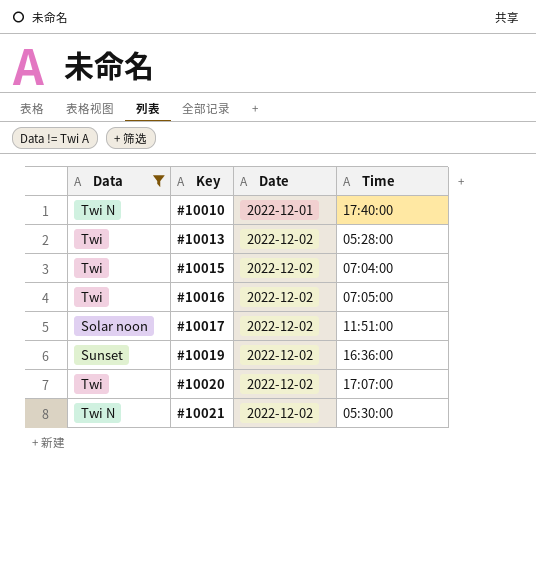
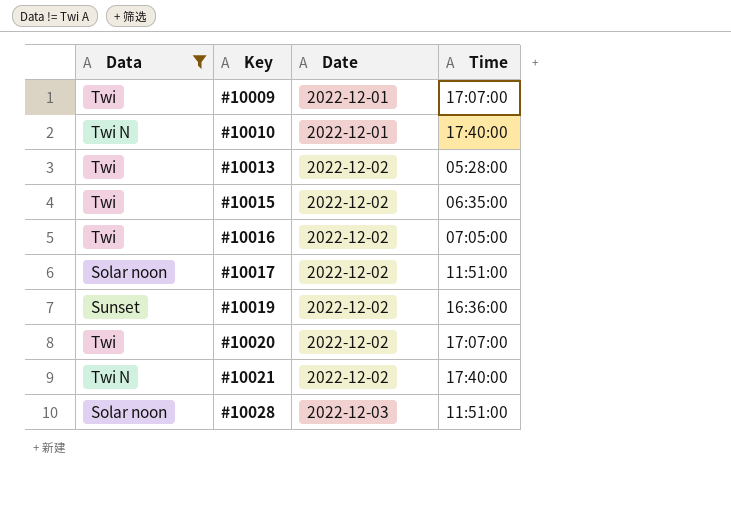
row #10009: none -> Twi | 2022-12-01 | 17:07:00
#10015 | Time: 07:04:00 -> 06:35:00
#10021 | Time: 05:30:00 -> 17:40:00
row #10028: none -> Solar noon | 2022-12-03 | 11:51:00

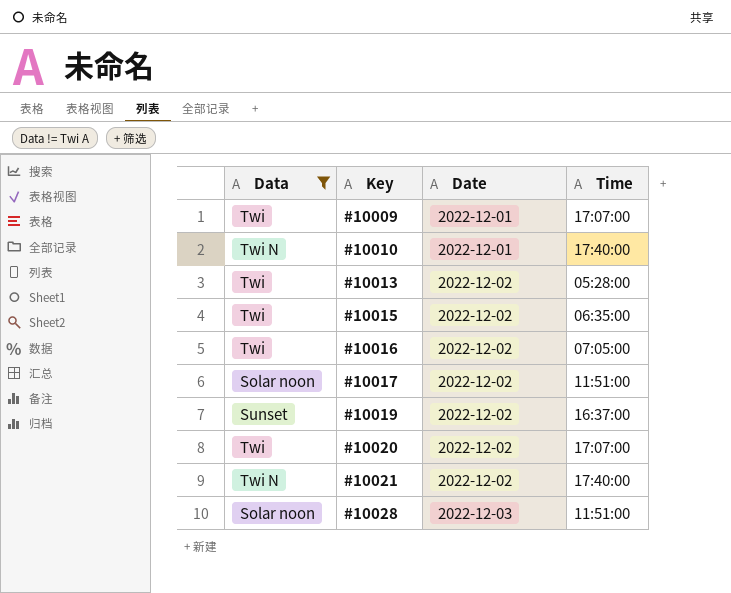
#10019 | Time: 16:36:00 -> 16:37:00

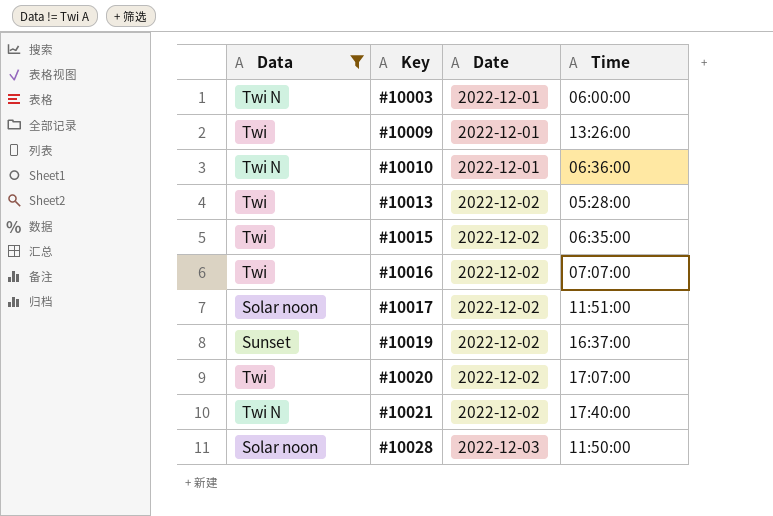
row #10003: none -> Twi N | 2022-12-01 | 06:00:00
#10009 | Time: 17:07:00 -> 13:26:00
#10010 | Time: 17:40:00 -> 06:36:00
#10016 | Time: 07:05:00 -> 07:07:00
#10028 | Time: 11:51:00 -> 11:50:00

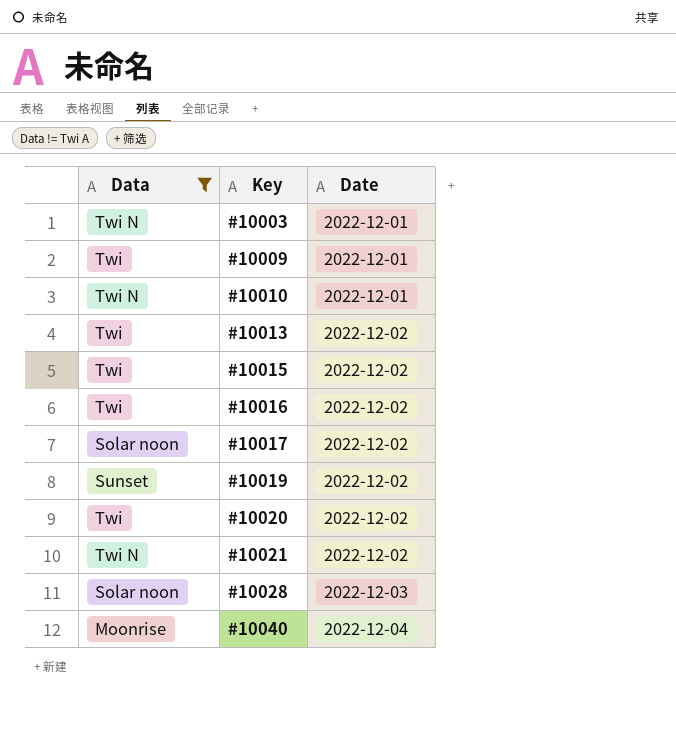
column Time | position: 4 -> none
row #10040: none -> Moonrise | 2022-12-04

